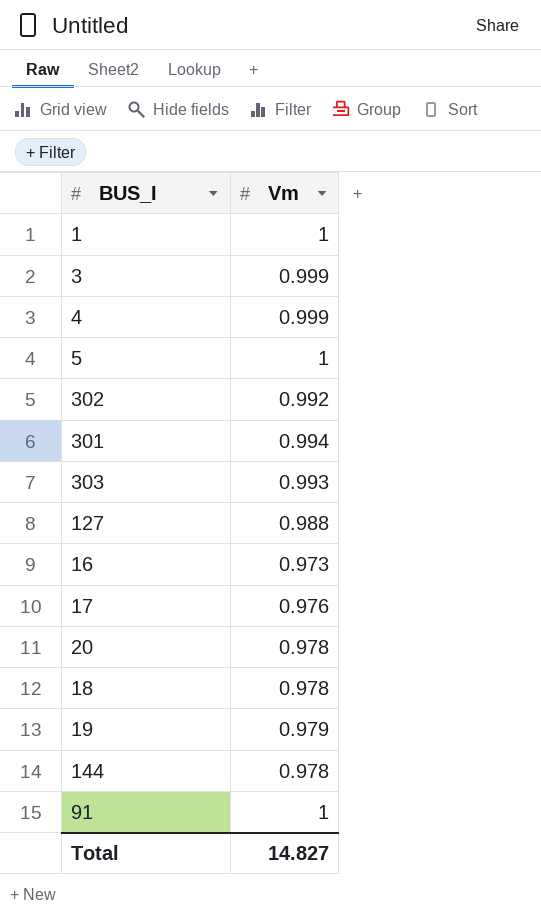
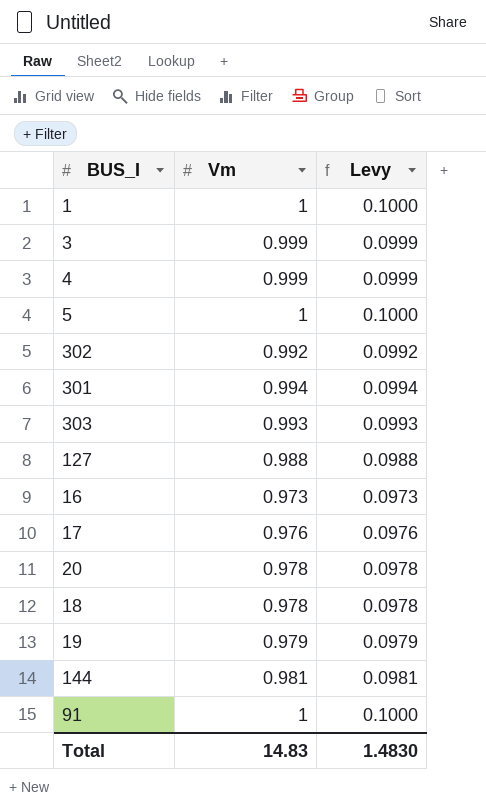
column Levy | formula: none -> [Vm] * 0.1
144 | Vm: 0.978 -> 0.981
Total | Vm: 14.827 -> 14.83

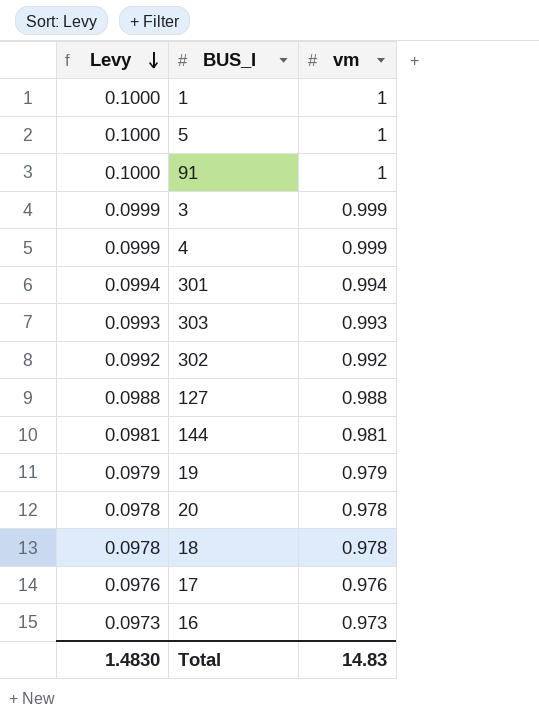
row order: none -> Levy descending
column Levy | position: 3 -> 1
column name: Vm -> vm

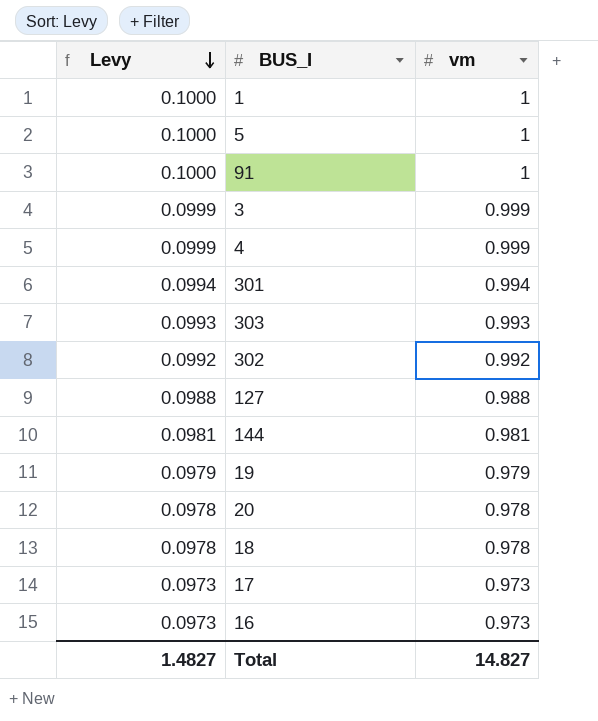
17 | Levy: 0.0976 -> 0.0973
17 | vm: 0.976 -> 0.973
Total | Levy: 1.4830 -> 1.4827
Total | vm: 14.83 -> 14.827

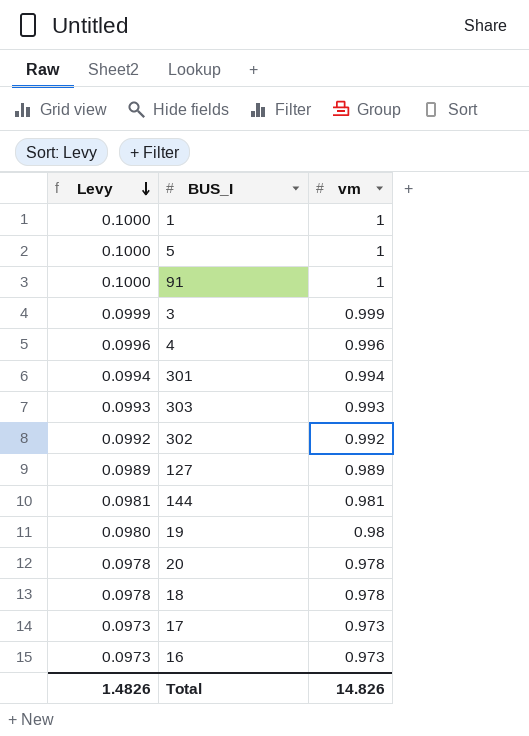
4 | Levy: 0.0999 -> 0.0996
4 | vm: 0.999 -> 0.996
127 | Levy: 0.0988 -> 0.0989
127 | vm: 0.988 -> 0.989
19 | Levy: 0.0979 -> 0.0980
19 | vm: 0.979 -> 0.98
Total | Levy: 1.4827 -> 1.4826
Total | vm: 14.827 -> 14.826

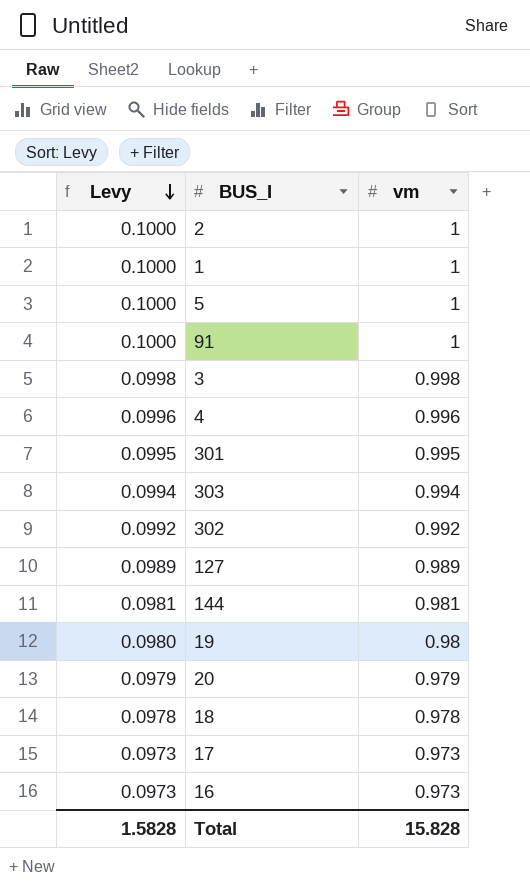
row 2: none -> 0.1000 | 1
3 | Levy: 0.0999 -> 0.0998
3 | vm: 0.999 -> 0.998
301 | Levy: 0.0994 -> 0.0995
301 | vm: 0.994 -> 0.995
303 | Levy: 0.0993 -> 0.0994
303 | vm: 0.993 -> 0.994
20 | Levy: 0.0978 -> 0.0979
20 | vm: 0.978 -> 0.979
Total | Levy: 1.4826 -> 1.5828
Total | vm: 14.826 -> 15.828

